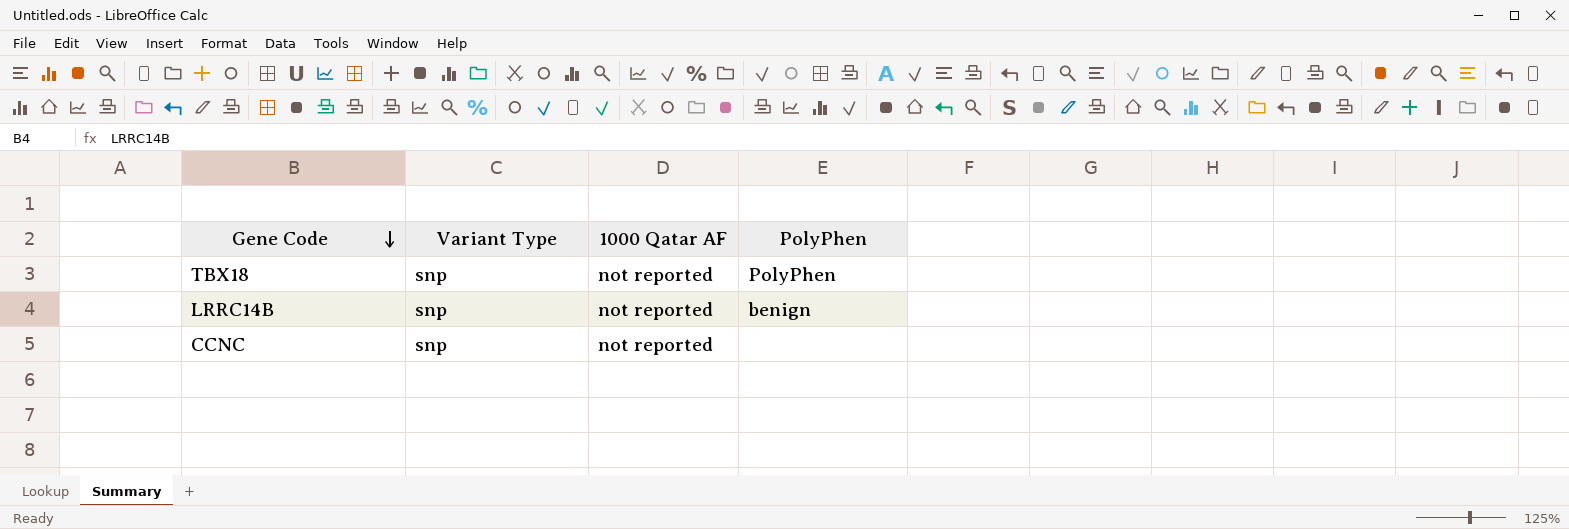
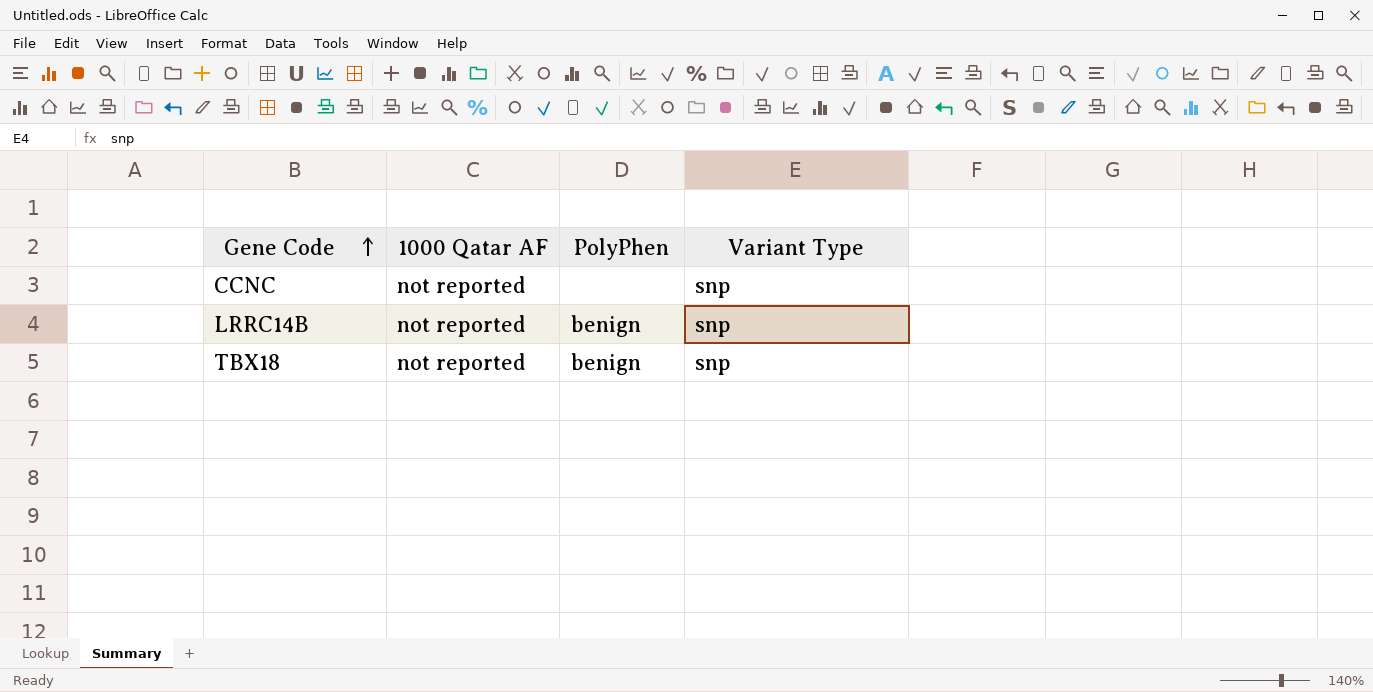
row order: Gene Code descending -> Gene Code ascending
column Variant Type | position: 2 -> 4
TBX18 | PolyPhen: PolyPhen -> benign

